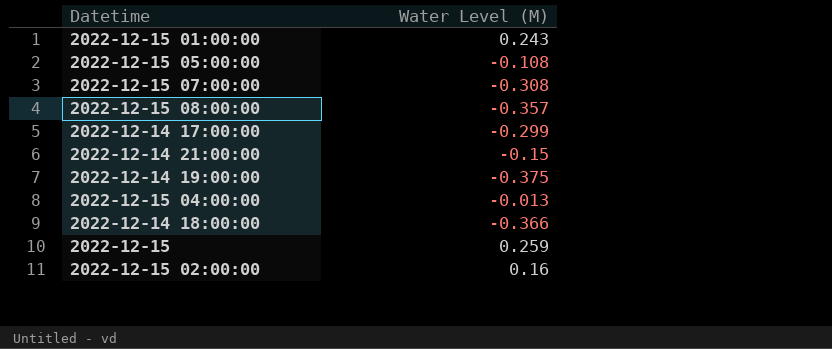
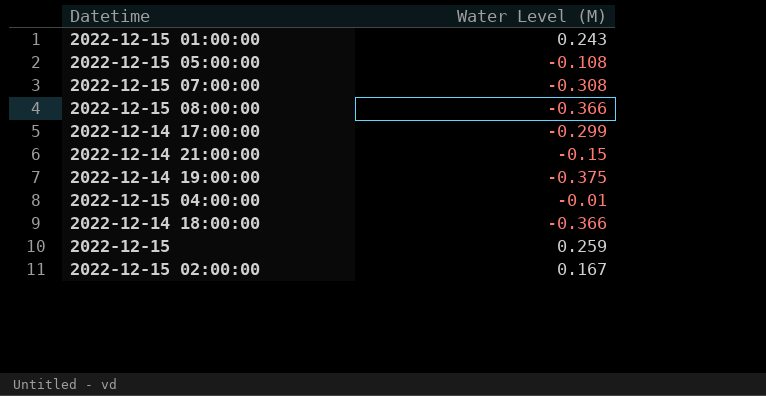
2022-12-15 08:00:00 | Water Level (M): -0.357 -> -0.366
2022-12-15 04:00:00 | Water Level (M): -0.013 -> -0.01
2022-12-15 02:00:00 | Water Level (M): 0.16 -> 0.167

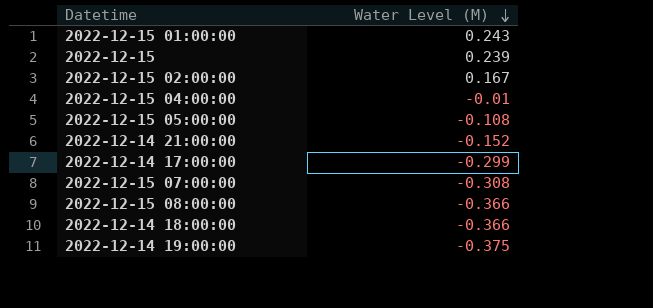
row order: none -> Water Level (M) descending
2022-12-15 | Water Level (M): 0.259 -> 0.239
2022-12-14 21:00:00 | Water Level (M): -0.15 -> -0.152

